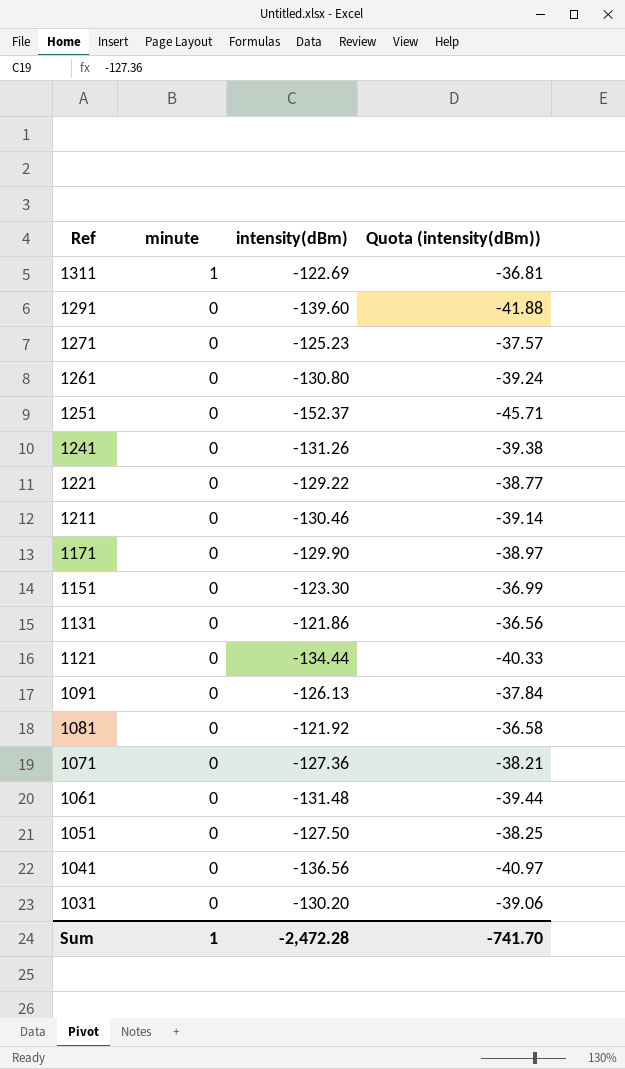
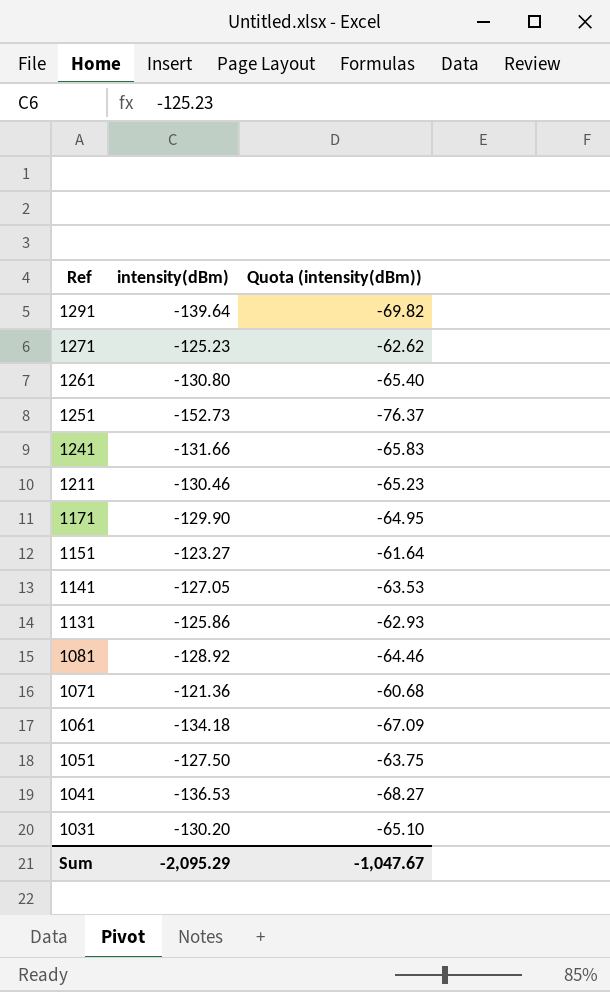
column minute | position: 2 -> none
column Quota (intensity(dBm)) | formula: [intensity(dBm)] * 0.3 -> [intensity(dBm)] * 0.5
row 1311: 1 | -122.69 | -36.81 -> none
row 1221: 0 | -129.22 | -38.77 -> none
row 1121: 0 | -134.44 | -40.33 -> none
row 1091: 0 | -126.13 | -37.84 -> none
1291 | intensity(dBm): -139.60 -> -139.64
1251 | intensity(dBm): -152.37 -> -152.73
1241 | intensity(dBm): -131.26 -> -131.66
1151 | intensity(dBm): -123.30 -> -123.27
row 1141: none -> -127.05 | -63.53
1131 | intensity(dBm): -121.86 -> -125.86
1081 | intensity(dBm): -121.92 -> -128.92
1071 | intensity(dBm): -127.36 -> -121.36
1061 | intensity(dBm): -131.48 -> -134.18
1041 | intensity(dBm): -136.56 -> -136.53
Sum | intensity(dBm): -2,472.28 -> -2,095.29
Sum | Quota (intensity(dBm)): -741.70 -> -1,047.67

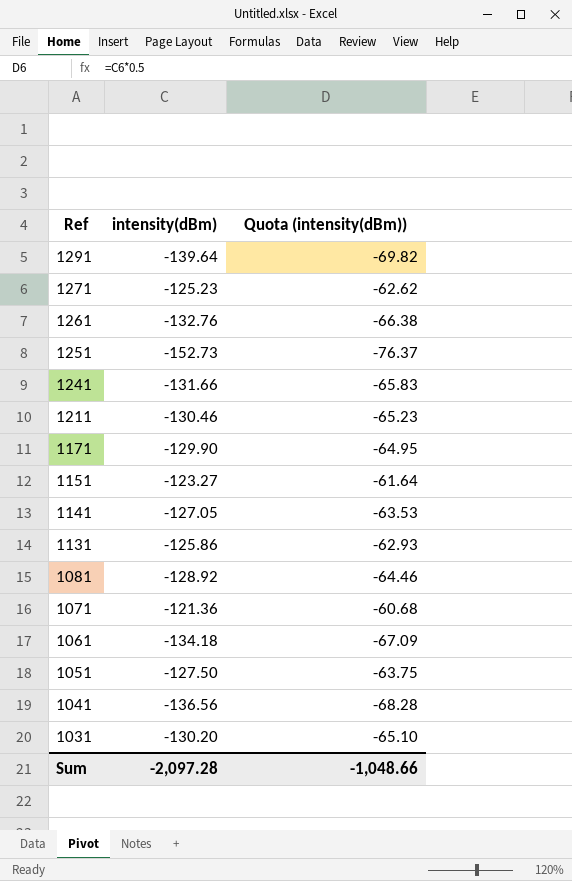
1261 | intensity(dBm): -130.80 -> -132.76
1261 | Quota (intensity(dBm)): -65.40 -> -66.38
1041 | intensity(dBm): -136.53 -> -136.56
1041 | Quota (intensity(dBm)): -68.27 -> -68.28
Sum | intensity(dBm): -2,095.29 -> -2,097.28
Sum | Quota (intensity(dBm)): -1,047.67 -> -1,048.66

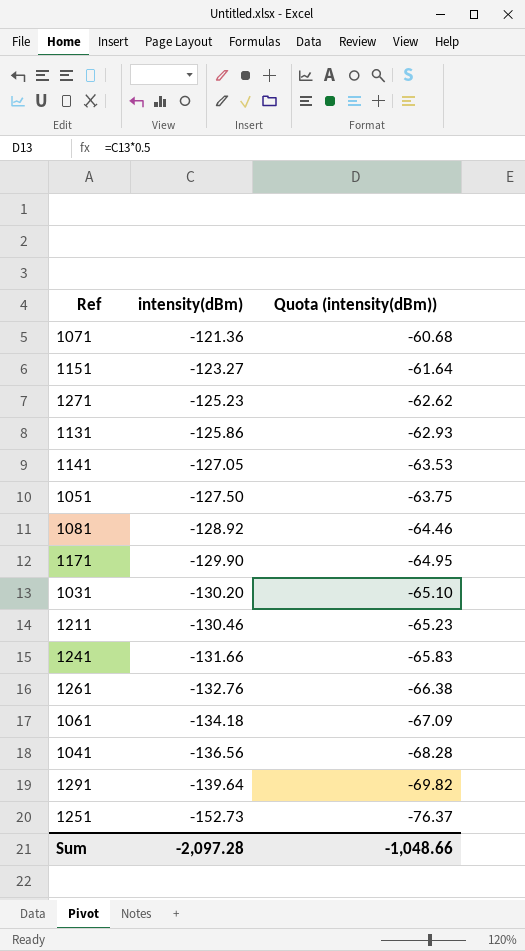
row order: Ref descending -> intensity(dBm) descending

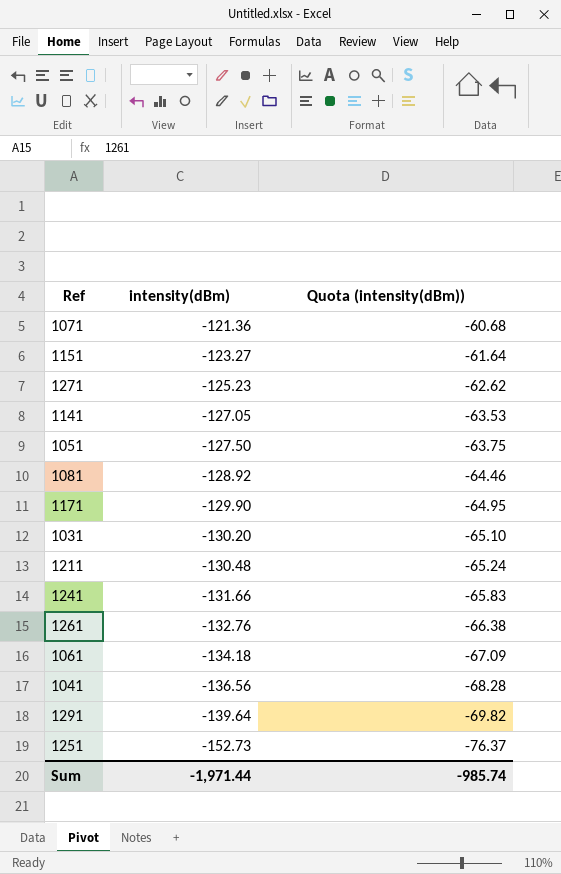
row 1131: -125.86 | -62.93 -> none
1211 | intensity(dBm): -130.46 -> -130.48
1211 | Quota (intensity(dBm)): -65.23 -> -65.24
Sum | intensity(dBm): -2,097.28 -> -1,971.44
Sum | Quota (intensity(dBm)): -1,048.66 -> -985.74

